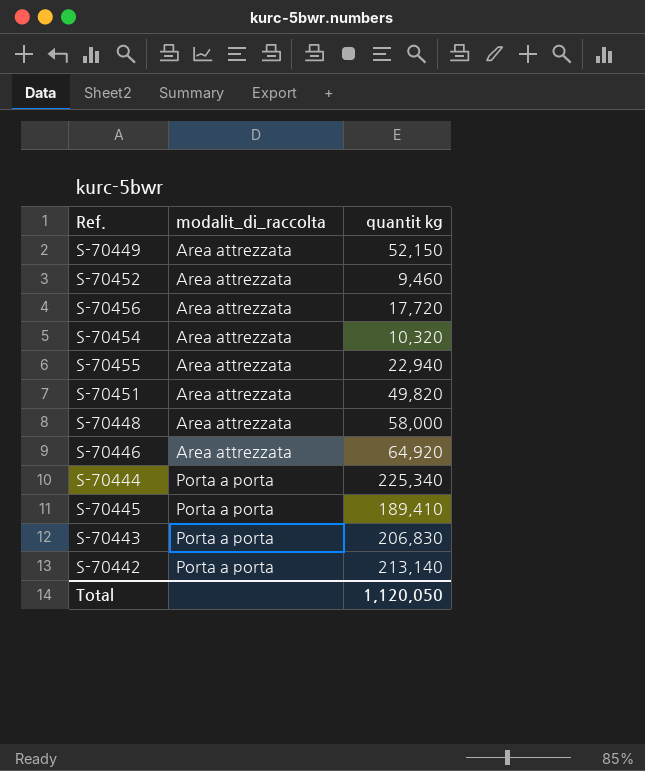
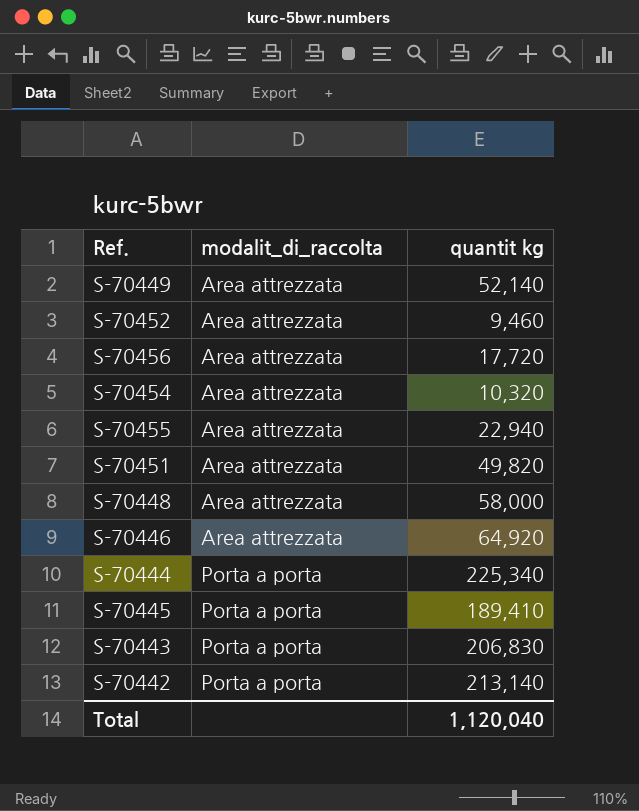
S-70449 | quantit kg: 52,150 -> 52,140
Total | quantit kg: 1,120,050 -> 1,120,040

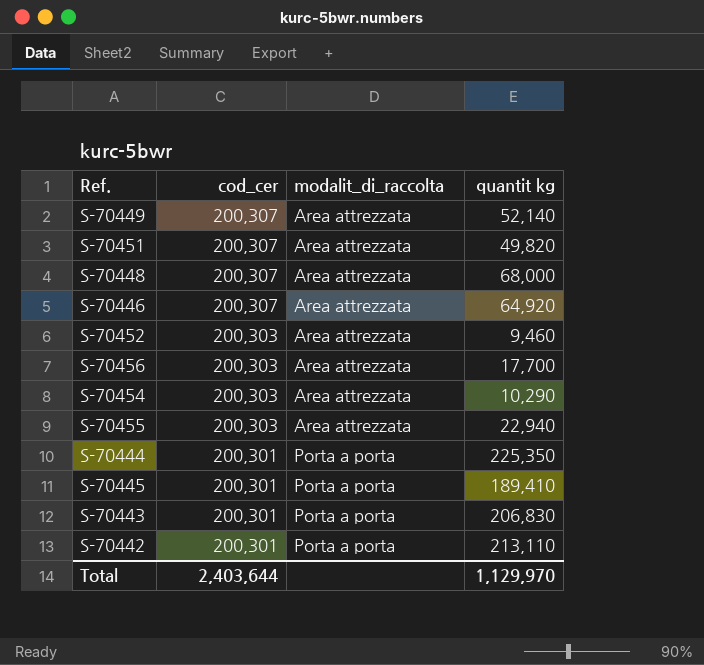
row order: modalit_di_raccolta ascending -> cod_cer descending
column cod_cer | position: none -> 2
S-70448 | quantit kg: 58,000 -> 68,000
S-70456 | quantit kg: 17,720 -> 17,700
S-70454 | quantit kg: 10,320 -> 10,290
S-70444 | quantit kg: 225,340 -> 225,350
S-70442 | quantit kg: 213,140 -> 213,110
Total | quantit kg: 1,120,040 -> 1,129,970

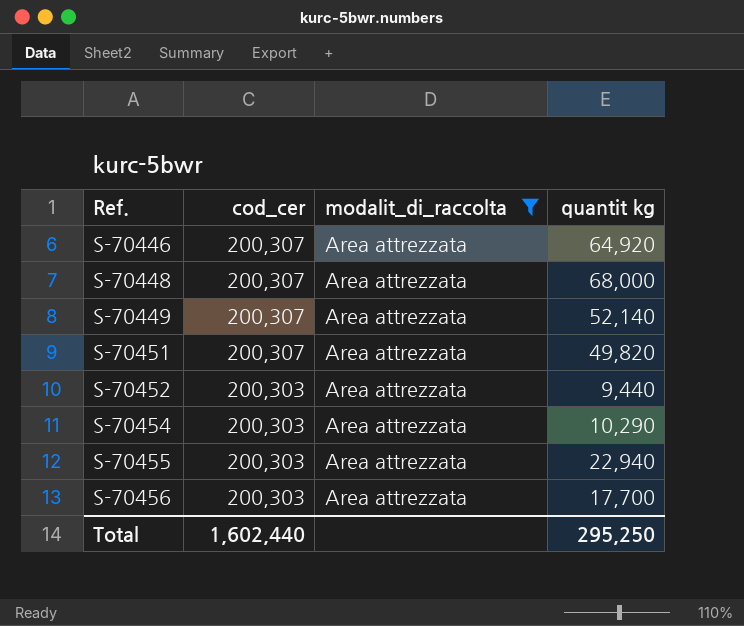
filter: none -> modalit_di_raccolta = Area attrezzata
row order: cod_cer descending -> Ref. ascending
S-70452 | quantit kg: 9,460 -> 9,440
Total | cod_cer: 2,403,644 -> 1,602,440
Total | quantit kg: 1,129,970 -> 295,250

